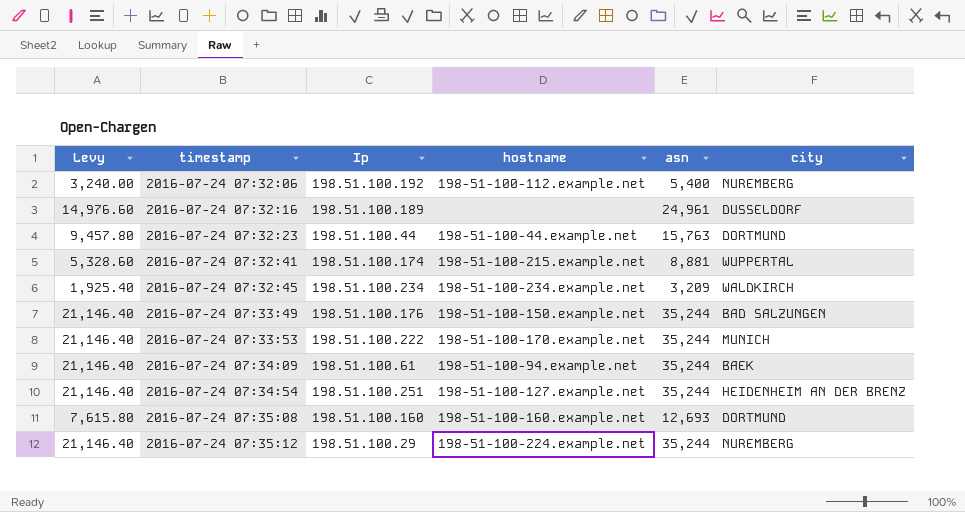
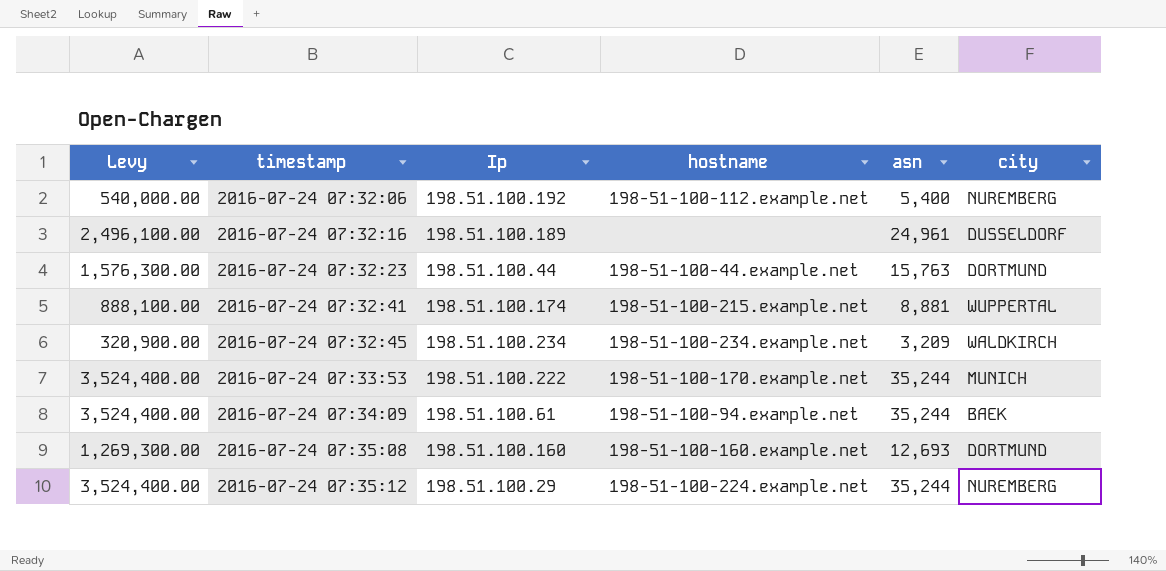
column Levy | formula: [asn] * 0.6 -> [asn] * 100
row 2016-07-24 07:33:49: 21,146.40 | 198.51.100.176 | 198-51-100-150.example.net | 35,244 | BAD SALZUNGEN -> none
row 2016-07-24 07:34:54: 21,146.40 | 198.51.100.251 | 198-51-100-127.example.net | 35,244 | HEIDENHEIM AN DER BRENZ -> none

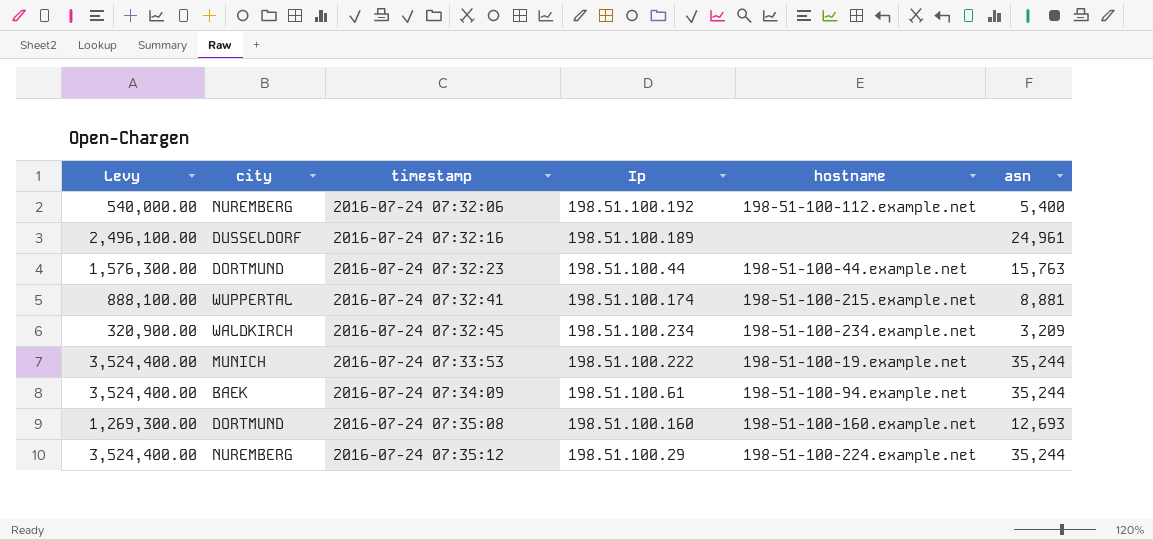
column city | position: 6 -> 2
2016-07-24 07:33:53 | hostname: 198-51-100-170.example.net -> 198-51-100-19.example.net

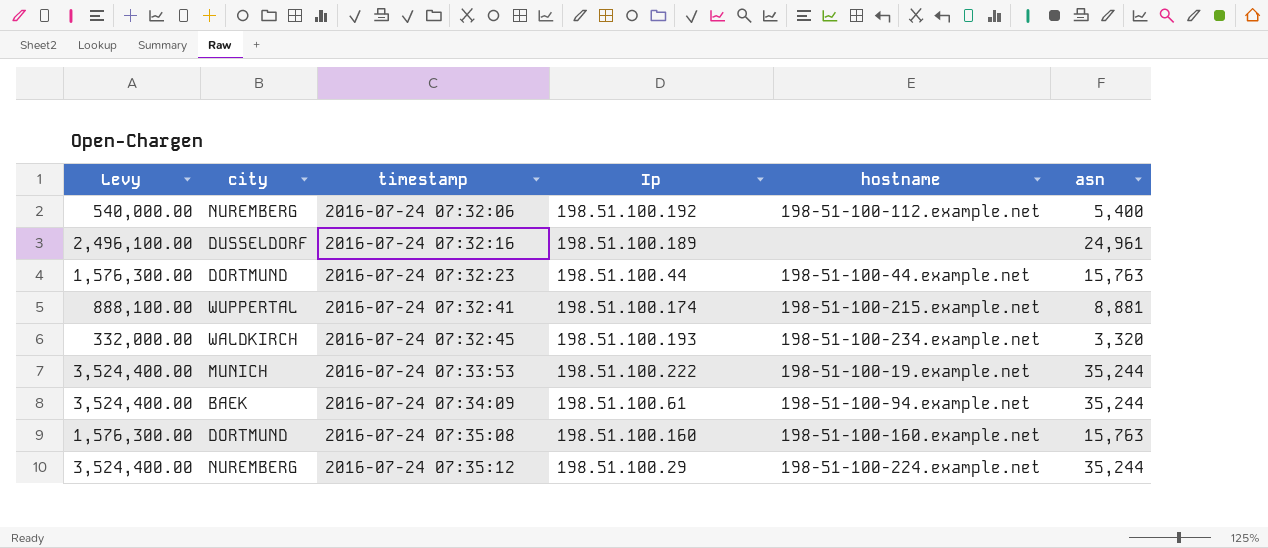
2016-07-24 07:32:45 | Levy: 320,900.00 -> 332,000.00
2016-07-24 07:32:45 | Ip: 198.51.100.234 -> 198.51.100.193
2016-07-24 07:32:45 | asn: 3,209 -> 3,320
2016-07-24 07:35:08 | Levy: 1,269,300.00 -> 1,576,300.00
2016-07-24 07:35:08 | asn: 12,693 -> 15,763

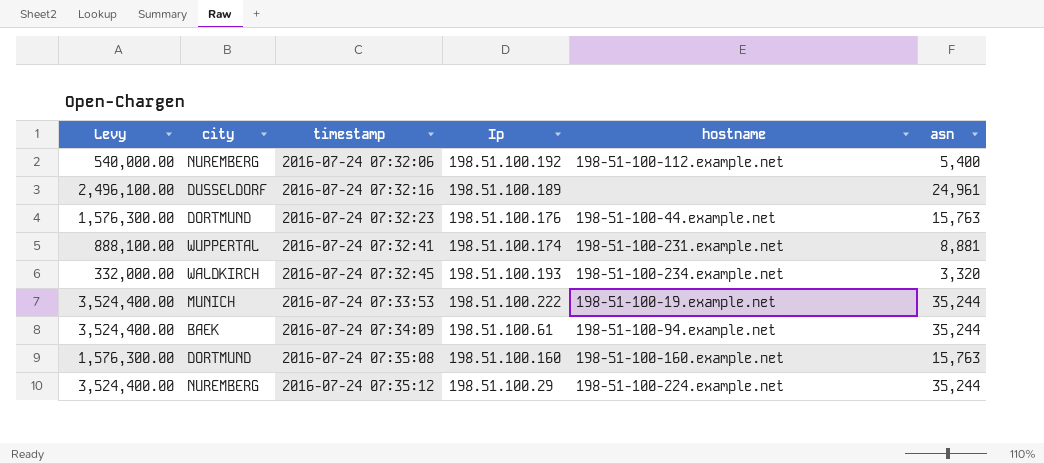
2016-07-24 07:32:23 | Ip: 198.51.100.44 -> 198.51.100.176
2016-07-24 07:32:41 | hostname: 198-51-100-215.example.net -> 198-51-100-231.example.net

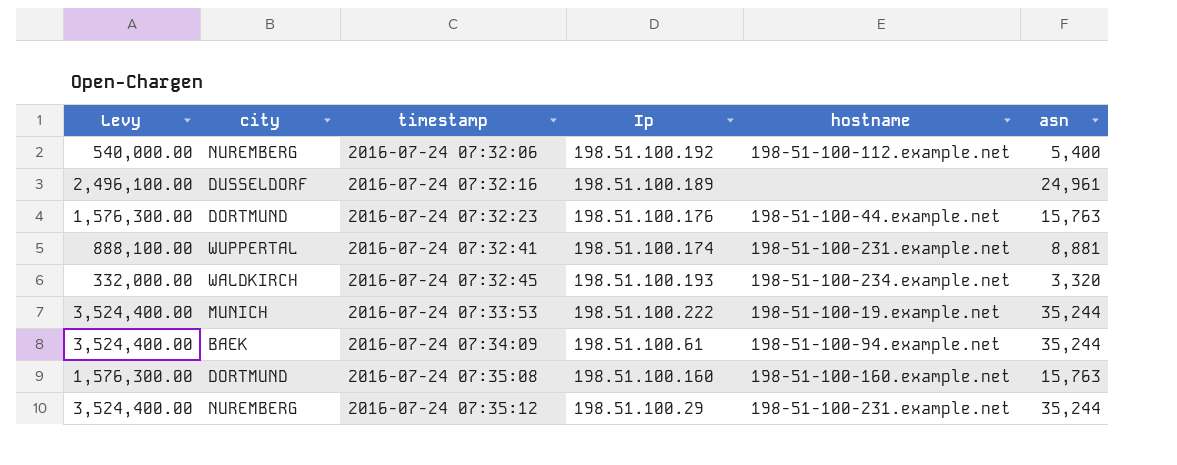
2016-07-24 07:35:12 | hostname: 198-51-100-224.example.net -> 198-51-100-231.example.net

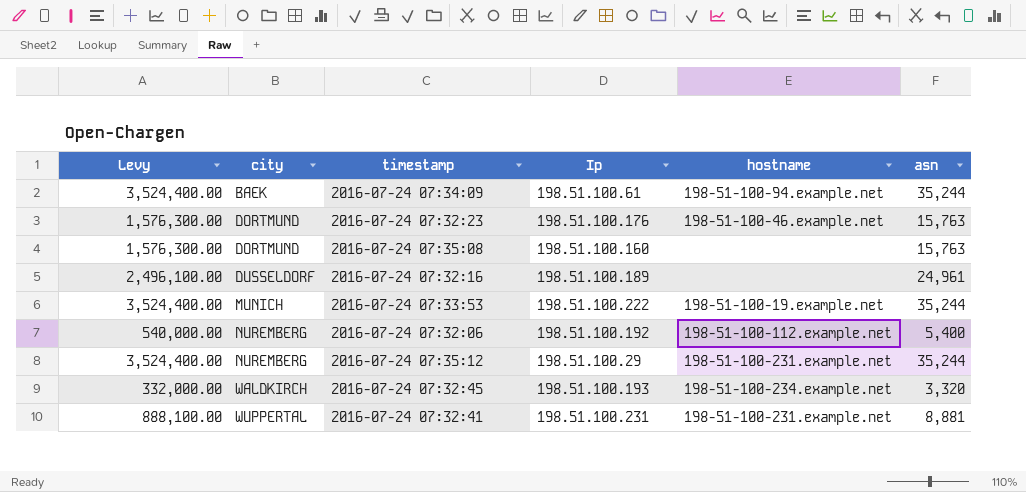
row order: timestamp ascending -> city ascending
2016-07-24 07:32:23 | hostname: 198-51-100-44.example.net -> 198-51-100-46.example.net
2016-07-24 07:35:08 | hostname: 198-51-100-160.example.net -> none
2016-07-24 07:32:41 | Ip: 198.51.100.174 -> 198.51.100.231

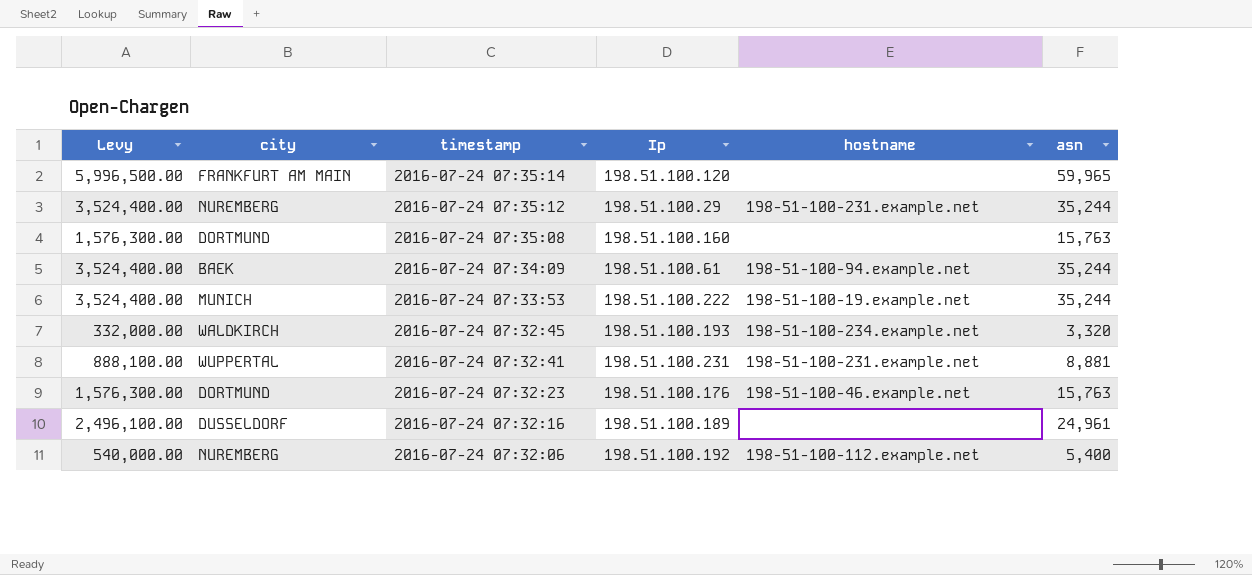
row order: city ascending -> timestamp descending
row 2016-07-24 07:35:14: none -> 5,996,500.00 | FRANKFURT AM MAIN | 198.51.100.120 | none | 59,965

